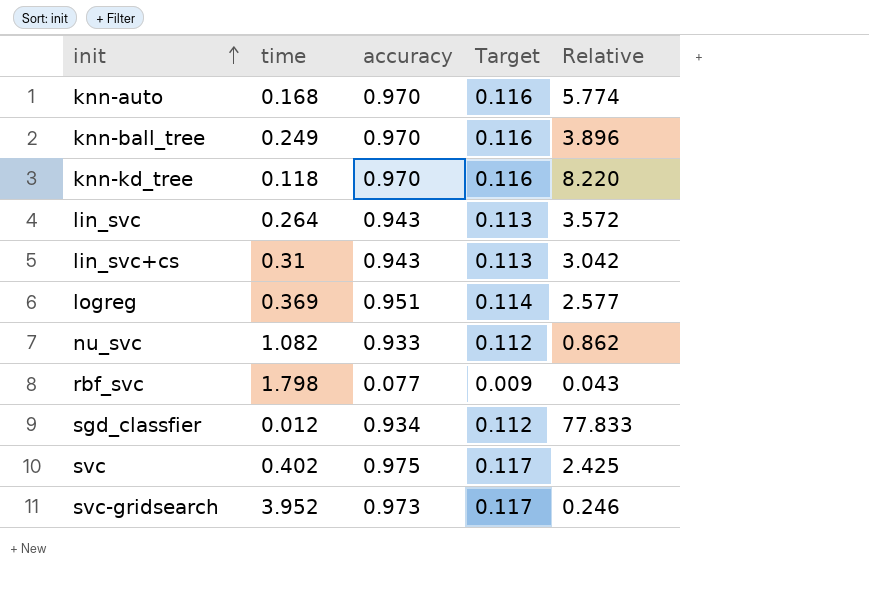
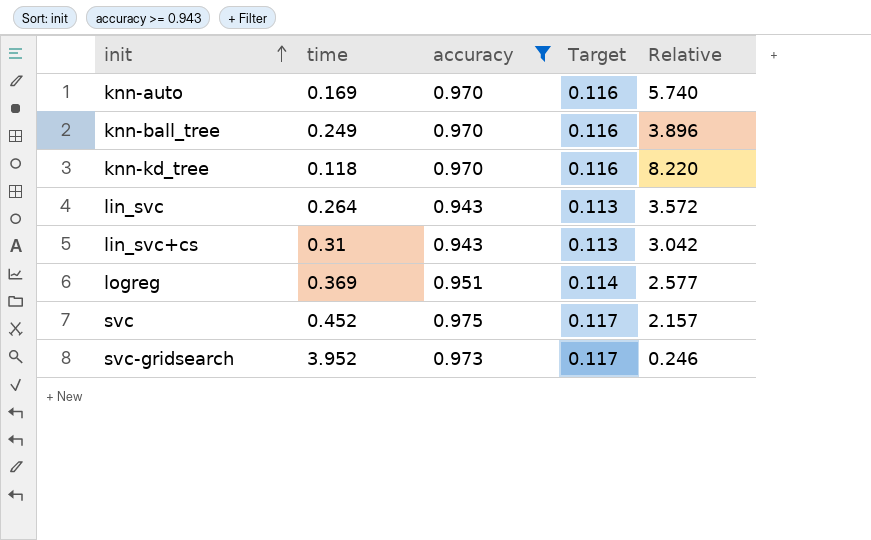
filter: none -> accuracy >= 0.943
knn-auto | time: 0.168 -> 0.169
knn-auto | Relative: 5.774 -> 5.740
svc | time: 0.402 -> 0.452
svc | Relative: 2.425 -> 2.157

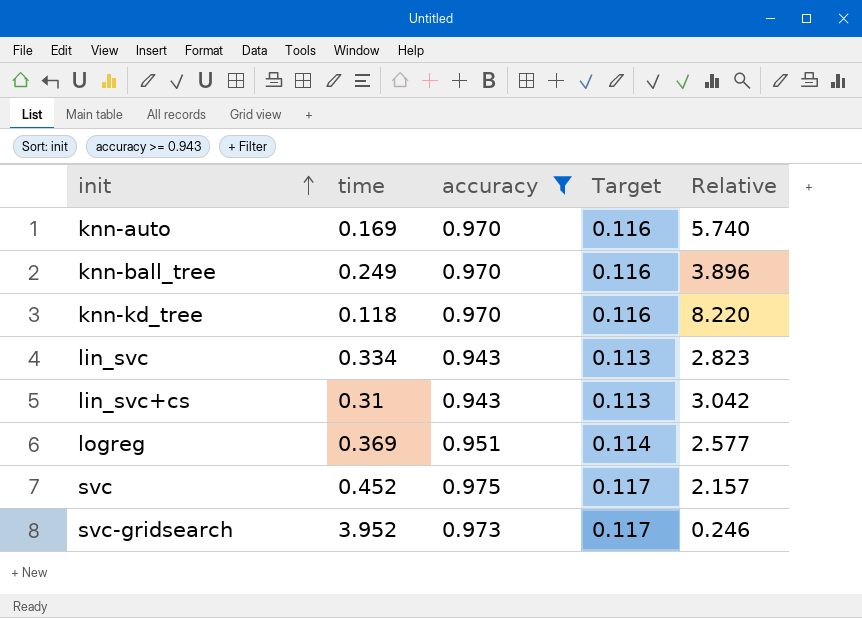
lin_svc | time: 0.264 -> 0.334
lin_svc | Relative: 3.572 -> 2.823

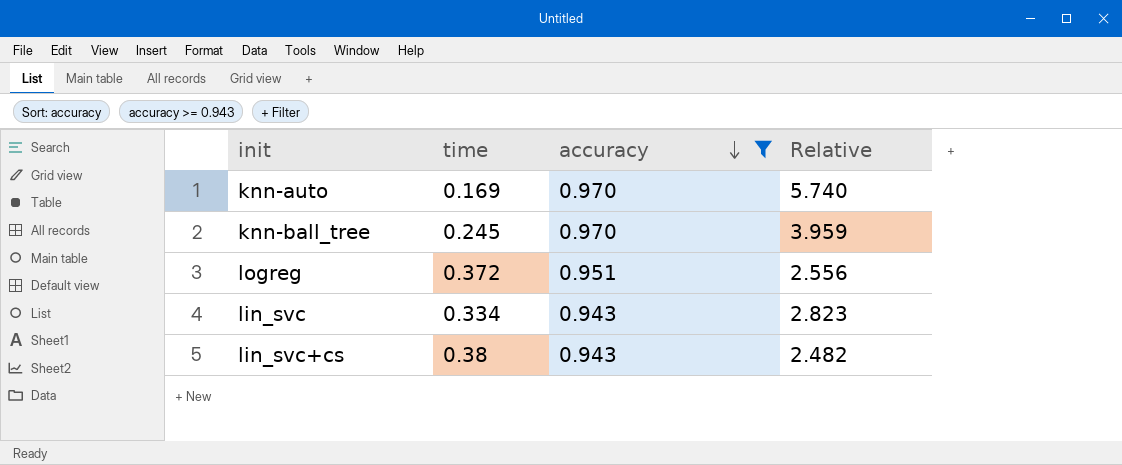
row order: init ascending -> accuracy descending
column Target | formula: [accuracy] * 0.12 -> none
row knn-kd_tree: 0.118 | 0.970 | 0.116 | 8.220 -> none
row svc: 0.452 | 0.975 | 0.117 | 2.157 -> none
row svc-gridsearch: 3.952 | 0.973 | 0.117 | 0.246 -> none
knn-ball_tree | time: 0.249 -> 0.245
knn-ball_tree | Relative: 3.896 -> 3.959
logreg | time: 0.369 -> 0.372
logreg | Relative: 2.577 -> 2.556
lin_svc+cs | time: 0.31 -> 0.38
lin_svc+cs | Relative: 3.042 -> 2.482

